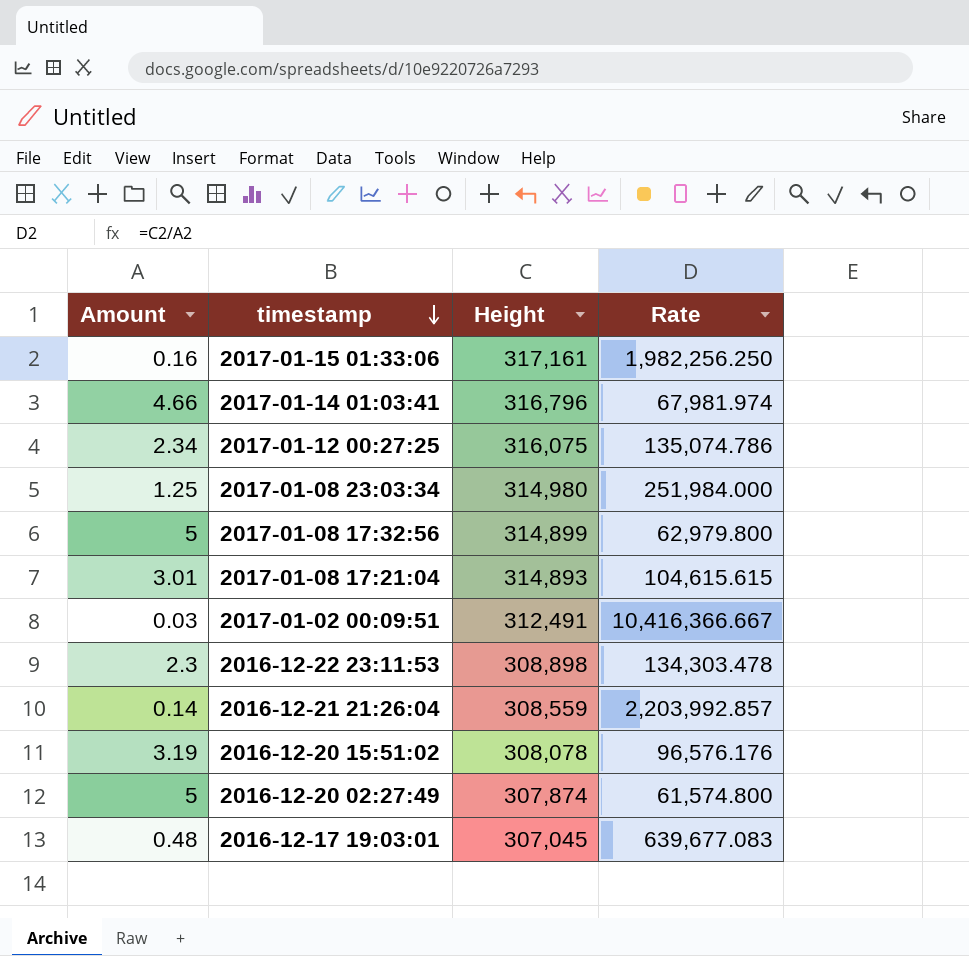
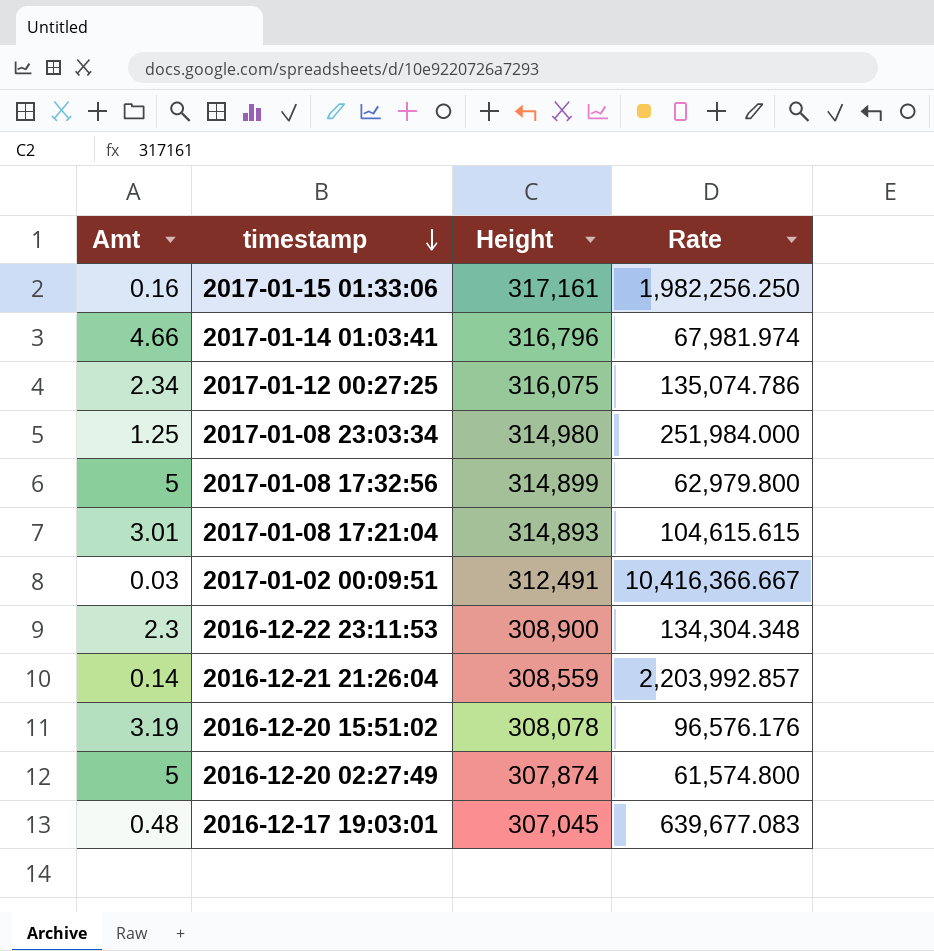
column name: Amount -> Amt
2016-12-22 23:11:53 | Height: 308,898 -> 308,900
2016-12-22 23:11:53 | Rate: 134,303.478 -> 134,304.348

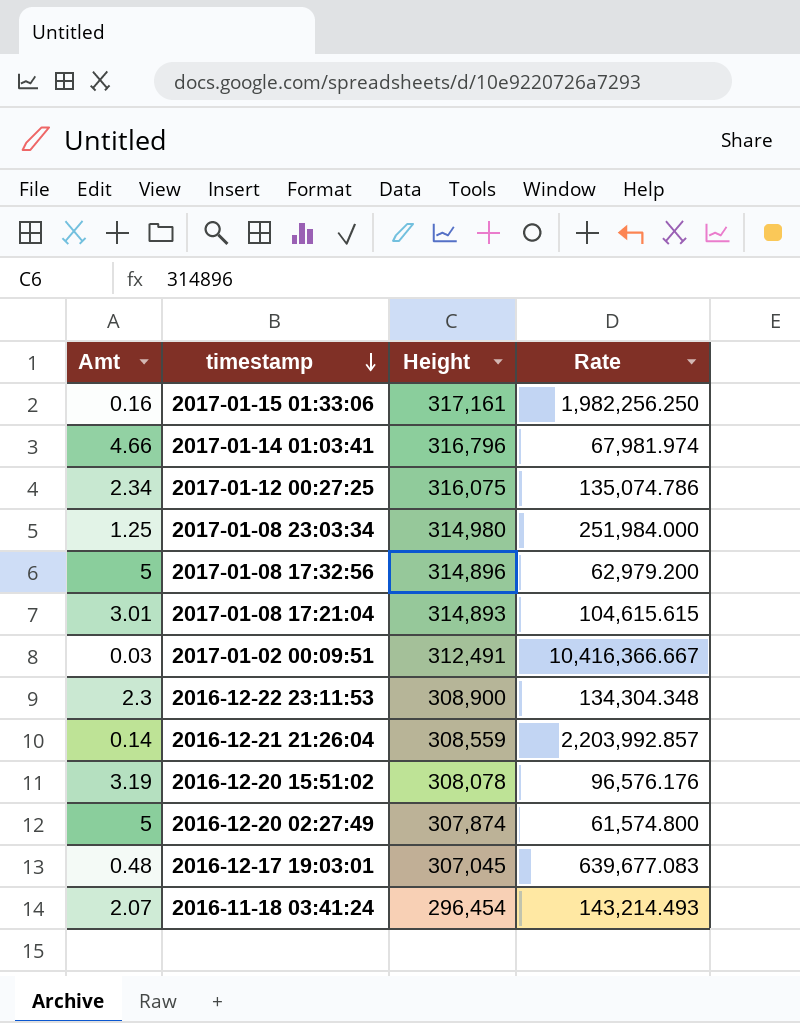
2017-01-08 17:32:56 | Height: 314,899 -> 314,896
2017-01-08 17:32:56 | Rate: 62,979.800 -> 62,979.200
row 2016-11-18 03:41:24: none -> 2.07 | 296,454 | 143,214.493

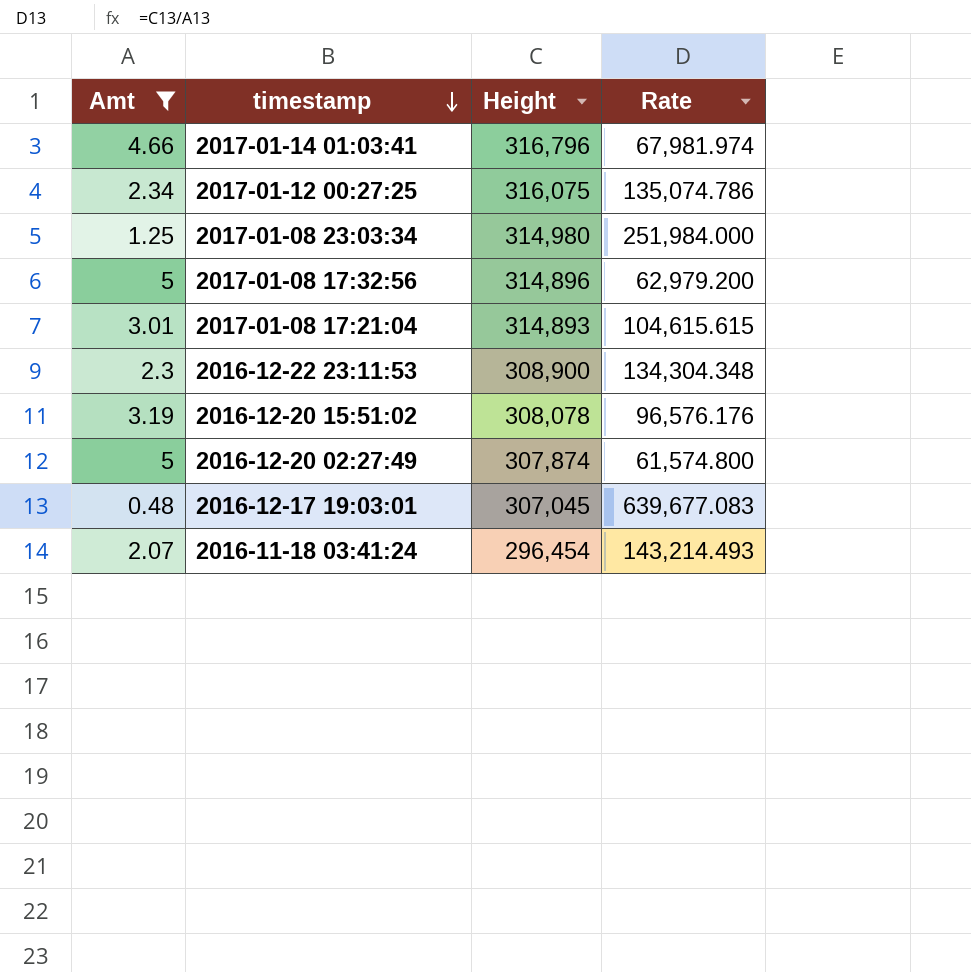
filter: none -> Amt >= 0.48

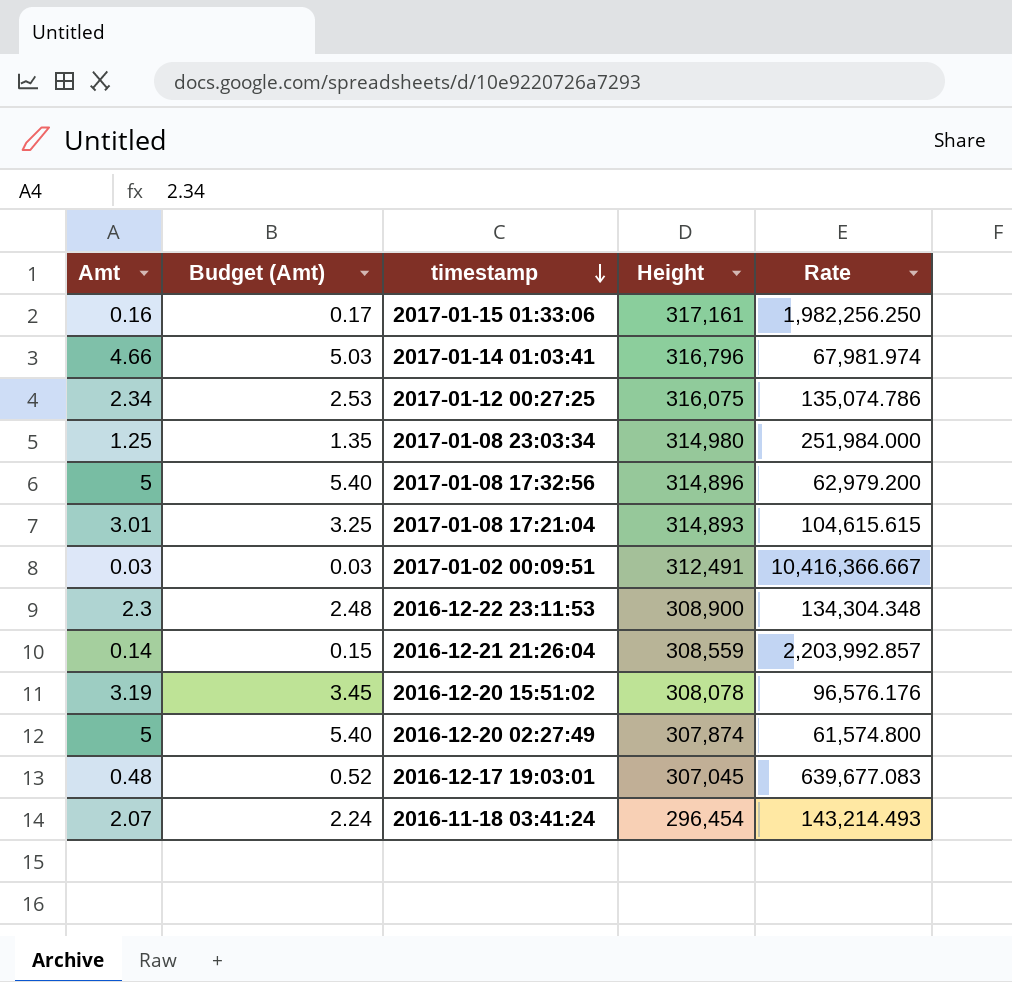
filter: Amt >= 0.48 -> none
column Budget (Amt) | formula: none -> [Amt] * 1.08

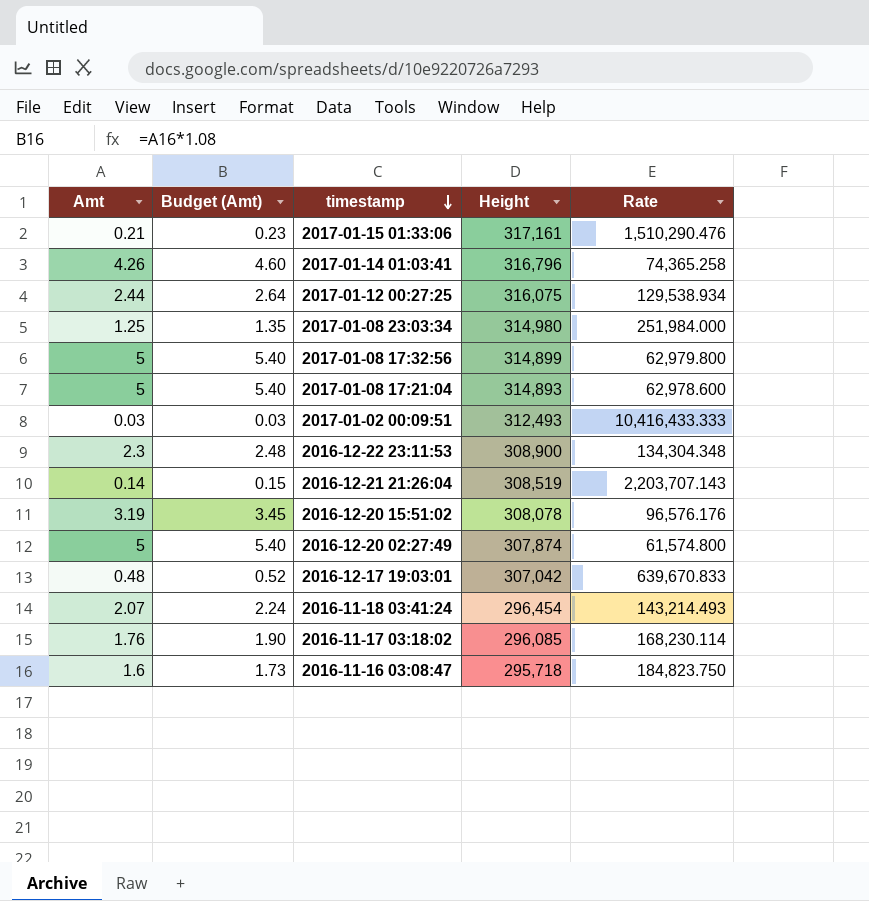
2017-01-15 01:33:06 | Amt: 0.16 -> 0.21
2017-01-15 01:33:06 | Budget (Amt): 0.17 -> 0.23
2017-01-15 01:33:06 | Rate: 1,982,256.250 -> 1,510,290.476
2017-01-14 01:03:41 | Amt: 4.66 -> 4.26
2017-01-14 01:03:41 | Budget (Amt): 5.03 -> 4.60
2017-01-14 01:03:41 | Rate: 67,981.974 -> 74,365.258
2017-01-12 00:27:25 | Amt: 2.34 -> 2.44
2017-01-12 00:27:25 | Budget (Amt): 2.53 -> 2.64
2017-01-12 00:27:25 | Rate: 135,074.786 -> 129,538.934
2017-01-08 17:32:56 | Height: 314,896 -> 314,899
2017-01-08 17:32:56 | Rate: 62,979.200 -> 62,979.800
2017-01-08 17:21:04 | Amt: 3.01 -> 5
2017-01-08 17:21:04 | Budget (Amt): 3.25 -> 5.40
2017-01-08 17:21:04 | Rate: 104,615.615 -> 62,978.600
2017-01-02 00:09:51 | Height: 312,491 -> 312,493
2017-01-02 00:09:51 | Rate: 10,416,366.667 -> 10,416,433.333
2016-12-21 21:26:04 | Height: 308,559 -> 308,519
2016-12-21 21:26:04 | Rate: 2,203,992.857 -> 2,203,707.143
2016-12-17 19:03:01 | Height: 307,045 -> 307,042
2016-12-17 19:03:01 | Rate: 639,677.083 -> 639,670.833
row 2016-11-17 03:18:02: none -> 1.76 | 1.90 | 296,085 | 168,230.114
row 2016-11-16 03:08:47: none -> 1.6 | 1.73 | 295,718 | 184,823.750

